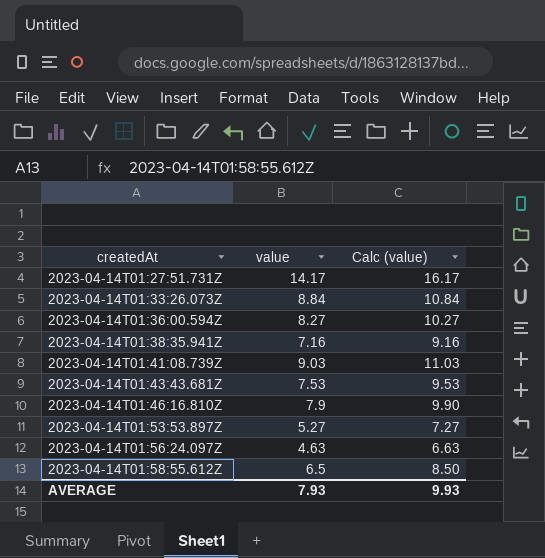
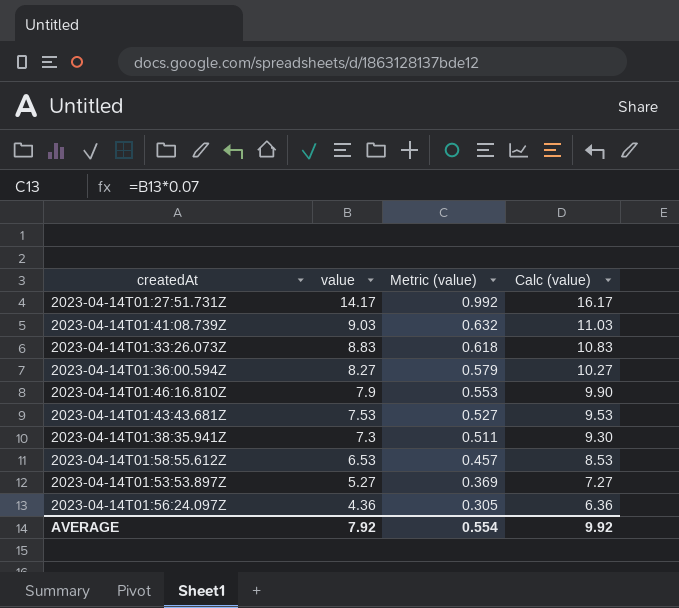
row order: createdAt ascending -> value descending
column Metric (value) | formula: none -> [value] * 0.07
2023-04-14T01:33:26.073Z | value: 8.84 -> 8.83
2023-04-14T01:33:26.073Z | Calc (value): 10.84 -> 10.83
2023-04-14T01:38:35.941Z | value: 7.16 -> 7.3
2023-04-14T01:38:35.941Z | Calc (value): 9.16 -> 9.30
2023-04-14T01:58:55.612Z | value: 6.5 -> 6.53
2023-04-14T01:58:55.612Z | Calc (value): 8.50 -> 8.53
2023-04-14T01:56:24.097Z | value: 4.63 -> 4.36
2023-04-14T01:56:24.097Z | Calc (value): 6.63 -> 6.36
AVERAGE | value: 7.93 -> 7.92
AVERAGE | Calc (value): 9.93 -> 9.92

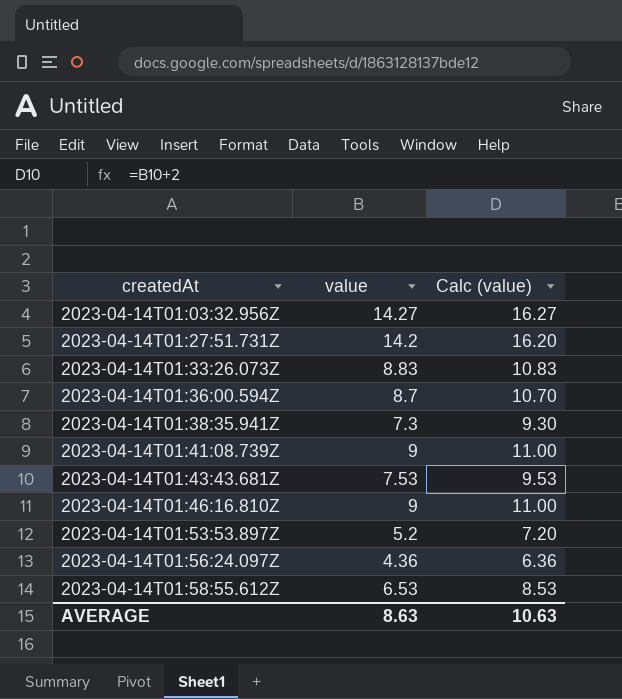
row order: value descending -> createdAt ascending
column Metric (value) | formula: [value] * 0.07 -> none
row 2023-04-14T01:03:32.956Z: none -> 14.27 | 16.27
2023-04-14T01:27:51.731Z | value: 14.17 -> 14.2
2023-04-14T01:27:51.731Z | Calc (value): 16.17 -> 16.20
2023-04-14T01:36:00.594Z | value: 8.27 -> 8.7
2023-04-14T01:36:00.594Z | Calc (value): 10.27 -> 10.70
2023-04-14T01:41:08.739Z | value: 9.03 -> 9
2023-04-14T01:41:08.739Z | Calc (value): 11.03 -> 11.00
2023-04-14T01:46:16.810Z | value: 7.9 -> 9
2023-04-14T01:46:16.810Z | Calc (value): 9.90 -> 11.00
2023-04-14T01:53:53.897Z | value: 5.27 -> 5.2
2023-04-14T01:53:53.897Z | Calc (value): 7.27 -> 7.20
AVERAGE | value: 7.92 -> 8.63
AVERAGE | Calc (value): 9.92 -> 10.63

